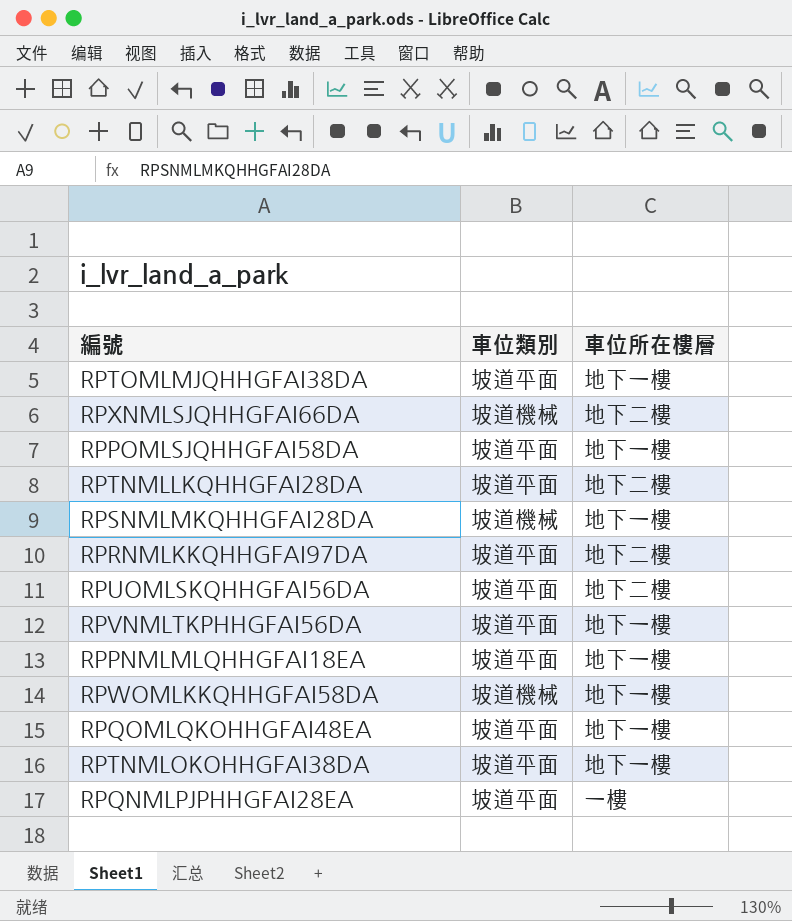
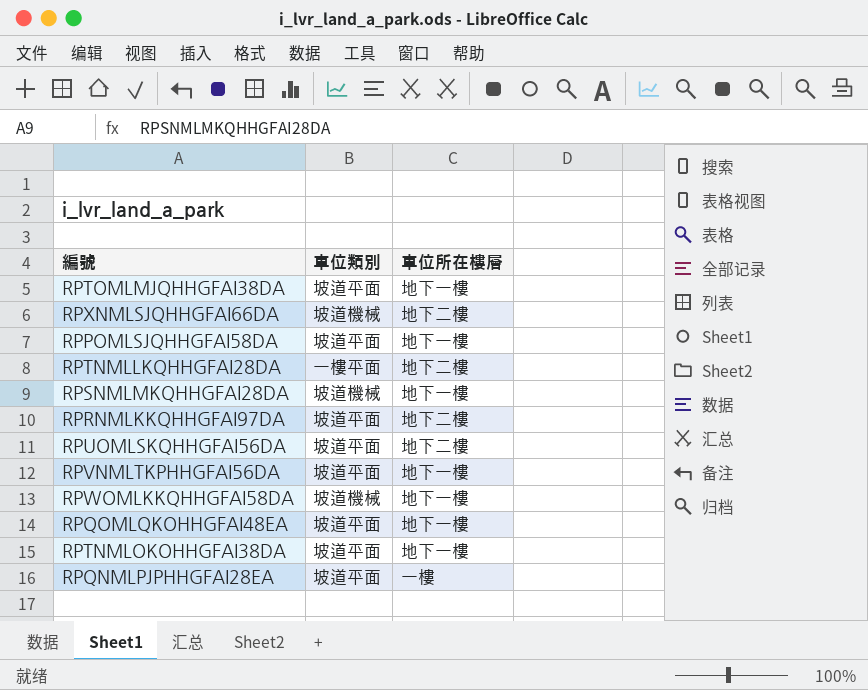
row RPPNMLMLQHHGFAI18EA: 坡道平面 | 地下一樓 -> none
RPTNMLLKQHHGFAI28DA | 車位類別: 坡道平面 -> 一樓平面

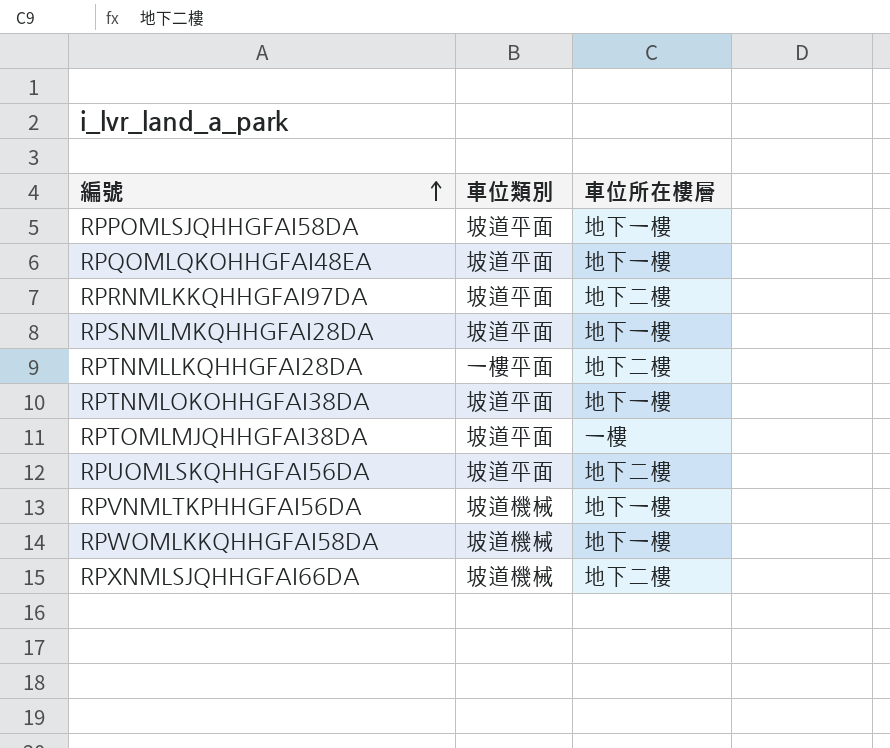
row order: none -> 編號 ascending
row RPQNMLPJPHHGFAI28EA: 坡道平面 | 一樓 -> none
RPSNMLMKQHHGFAI28DA | 車位類別: 坡道機械 -> 坡道平面
RPTOMLMJQHHGFAI38DA | 車位所在樓層: 地下一樓 -> 一樓
RPVNMLTKPHHGFAI56DA | 車位類別: 坡道平面 -> 坡道機械

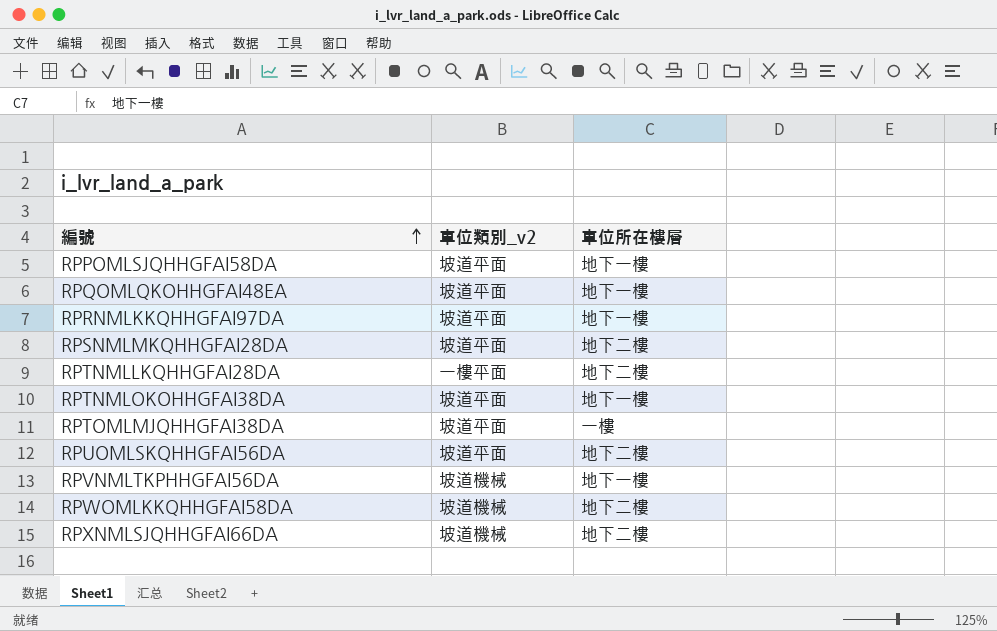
column name: 車位類別 -> 車位類別_v2
RPRNMLKKQHHGFAI97DA | 車位所在樓層: 地下二樓 -> 地下一樓
RPSNMLMKQHHGFAI28DA | 車位所在樓層: 地下一樓 -> 地下二樓
RPWOMLKKQHHGFAI58DA | 車位所在樓層: 地下一樓 -> 地下二樓

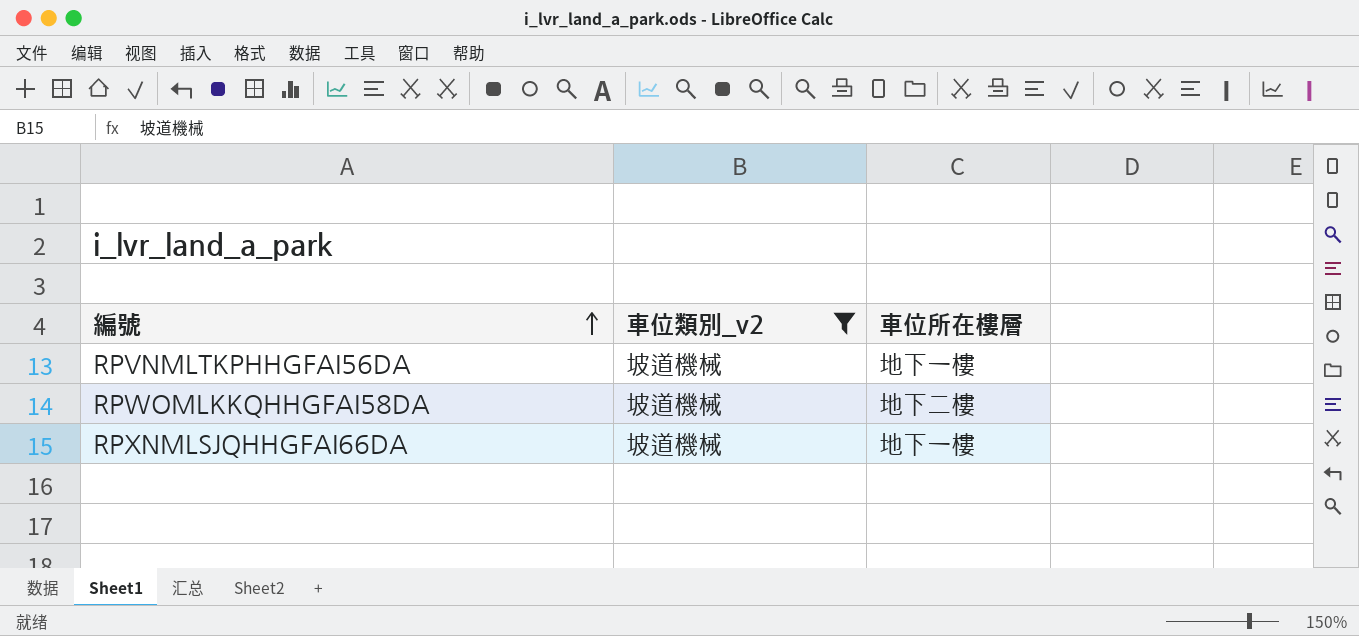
filter: none -> 車位類別_v2 = 坡道機械
RPXNMLSJQHHGFAI66DA | 車位所在樓層: 地下二樓 -> 地下一樓

